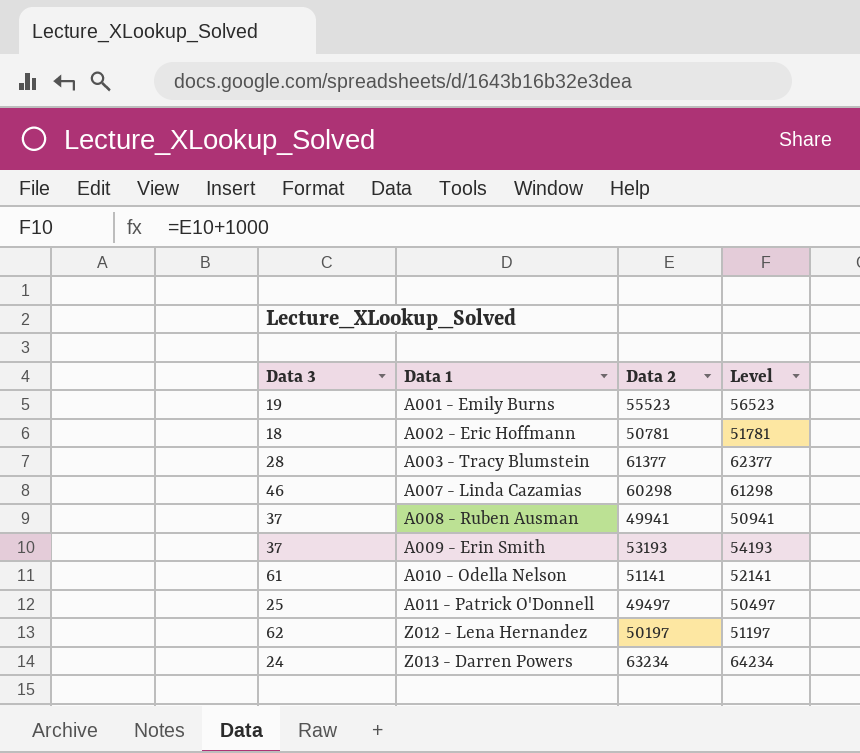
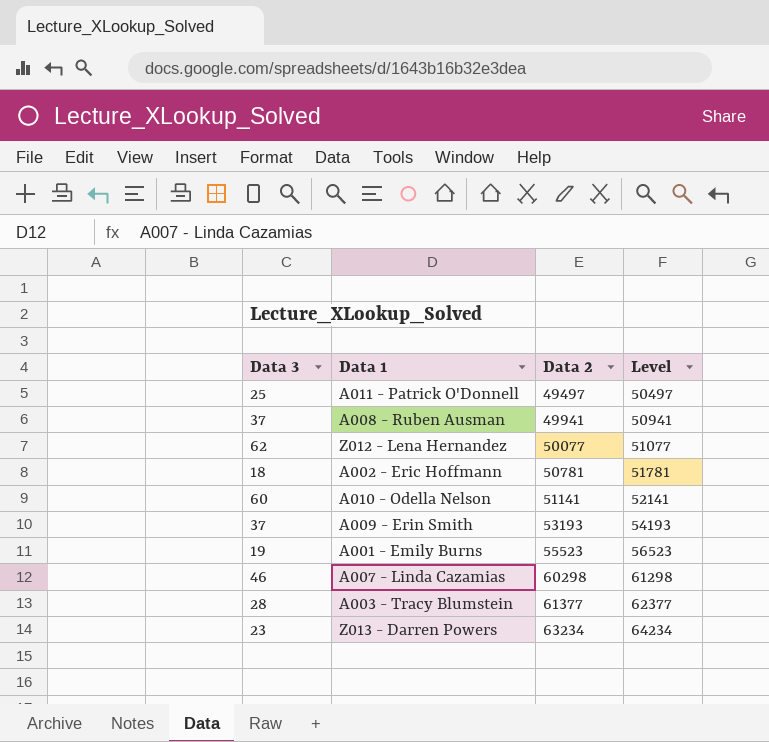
row order: Data 1 ascending -> Data 2 ascending
Z012 - Lena Hernandez | Data 2: 50197 -> 50077
Z012 - Lena Hernandez | Level: 51197 -> 51077
A010 - Odella Nelson | Data 3: 61 -> 60
Z013 - Darren Powers | Data 3: 24 -> 23

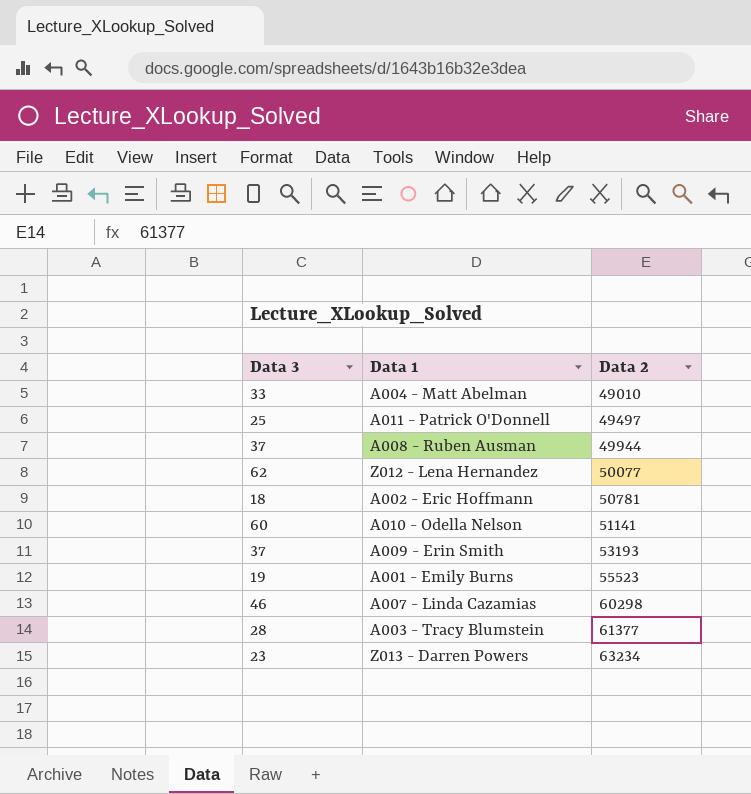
column Level | formula: [Data 2] + 1000 -> none
row A004 - Matt Abelman: none -> 33 | 49010
A008 - Ruben Ausman | Data 2: 49941 -> 49944

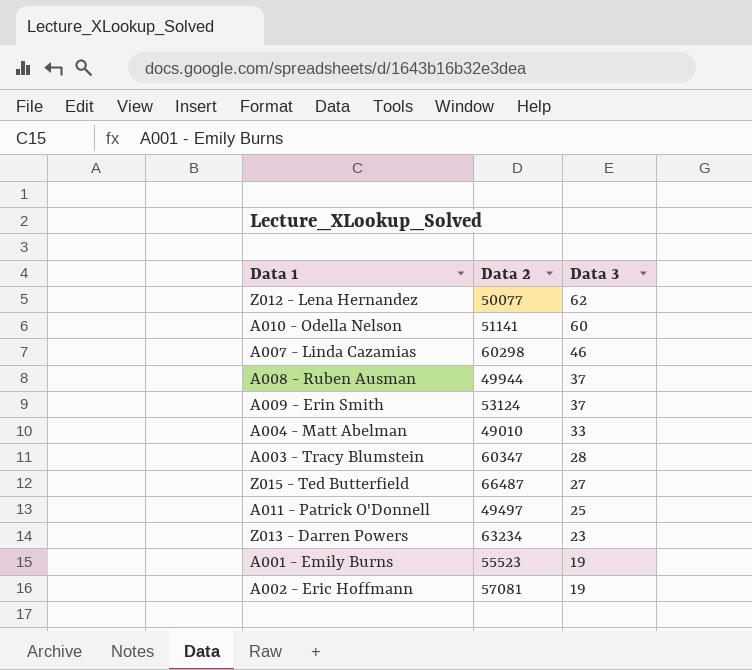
row order: Data 2 ascending -> Data 3 descending
column Data 3 | position: 1 -> 3
A009 - Erin Smith | Data 2: 53193 -> 53124
A003 - Tracy Blumstein | Data 2: 61377 -> 60347
row Z015 - Ted Butterfield: none -> 66487 | 27
A002 - Eric Hoffmann | Data 2: 50781 -> 57081
A002 - Eric Hoffmann | Data 3: 18 -> 19

